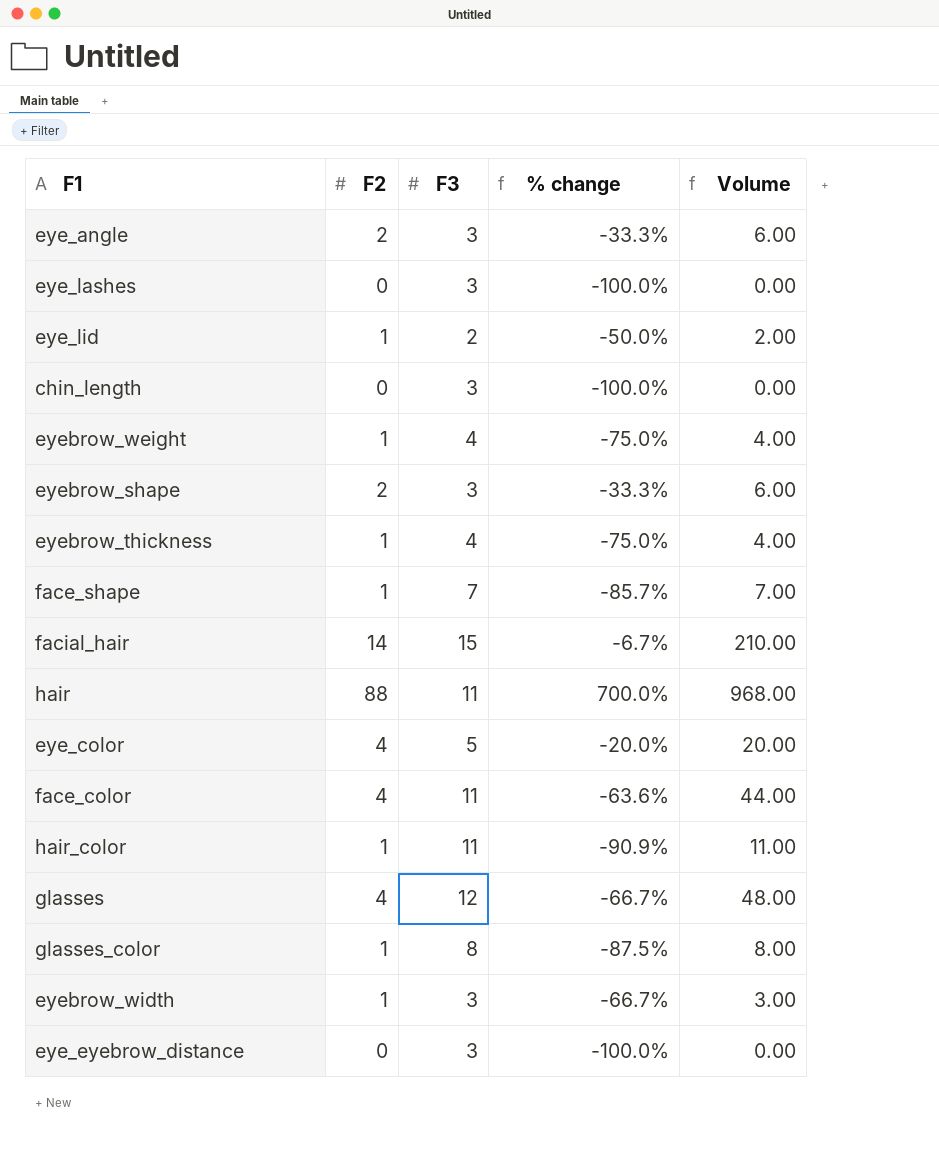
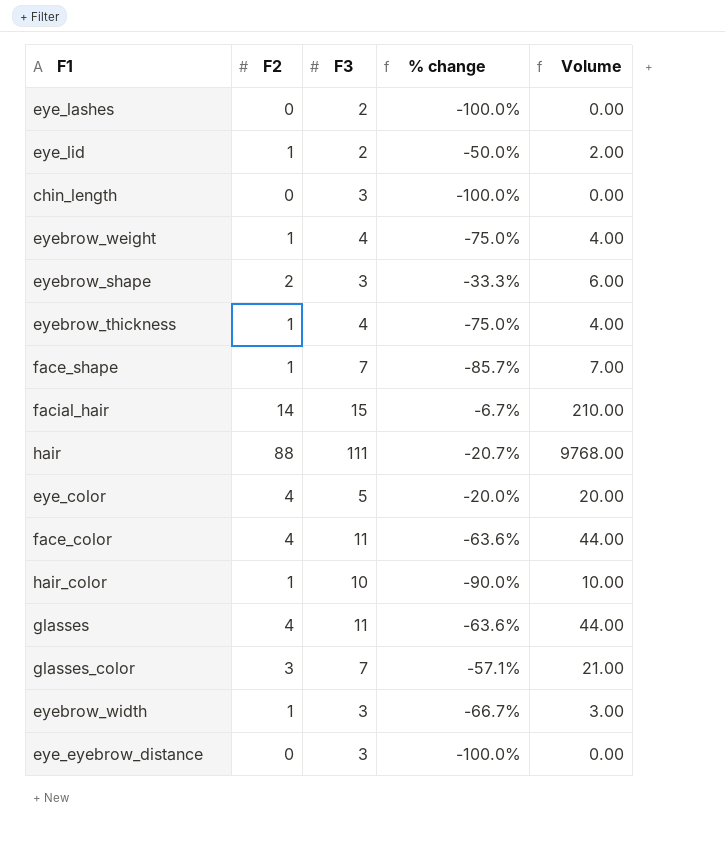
row eye_angle: 2 | 3 | -33.3% | 6.00 -> none
eye_lashes | F3: 3 -> 2
hair | F3: 11 -> 111
hair | % change: 700.0% -> -20.7%
hair | Volume: 968.00 -> 9768.00
hair_color | F3: 11 -> 10
hair_color | % change: -90.9% -> -90.0%
hair_color | Volume: 11.00 -> 10.00
glasses | F3: 12 -> 11
glasses | % change: -66.7% -> -63.6%
glasses | Volume: 48.00 -> 44.00
glasses_color | F2: 1 -> 3
glasses_color | F3: 8 -> 7
glasses_color | % change: -87.5% -> -57.1%
glasses_color | Volume: 8.00 -> 21.00

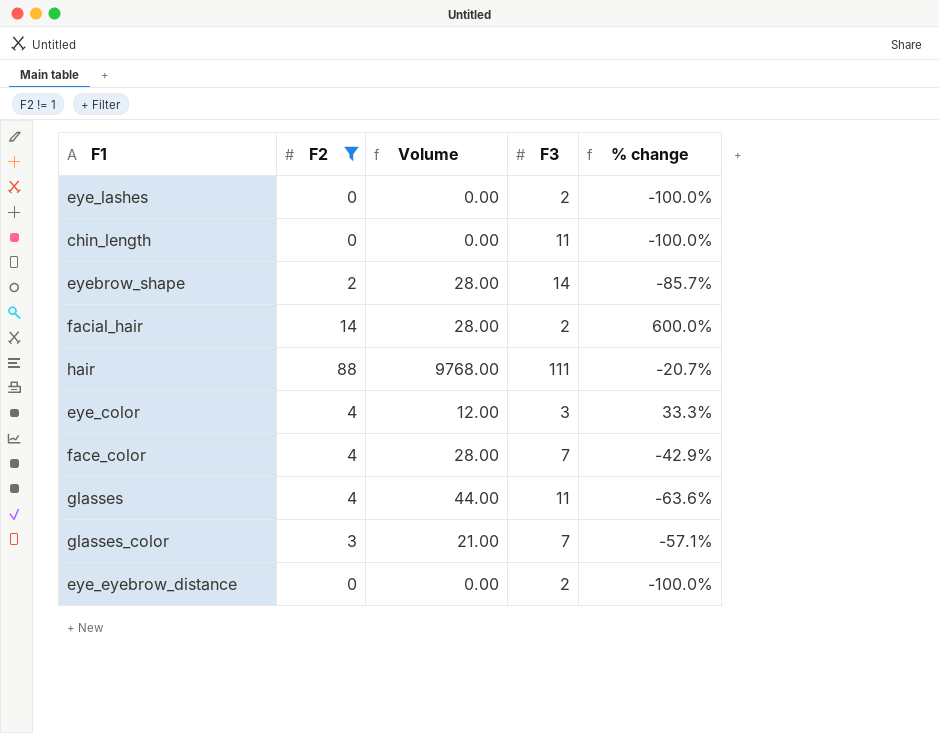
filter: none -> F2 != 1
column Volume | position: 5 -> 3
chin_length | F3: 3 -> 11
eyebrow_shape | Volume: 6.00 -> 28.00
eyebrow_shape | F3: 3 -> 14
eyebrow_shape | % change: -33.3% -> -85.7%
facial_hair | Volume: 210.00 -> 28.00
facial_hair | F3: 15 -> 2
facial_hair | % change: -6.7% -> 600.0%
eye_color | Volume: 20.00 -> 12.00
eye_color | F3: 5 -> 3
eye_color | % change: -20.0% -> 33.3%
face_color | Volume: 44.00 -> 28.00
face_color | F3: 11 -> 7
face_color | % change: -63.6% -> -42.9%
eye_eyebrow_distance | F3: 3 -> 2

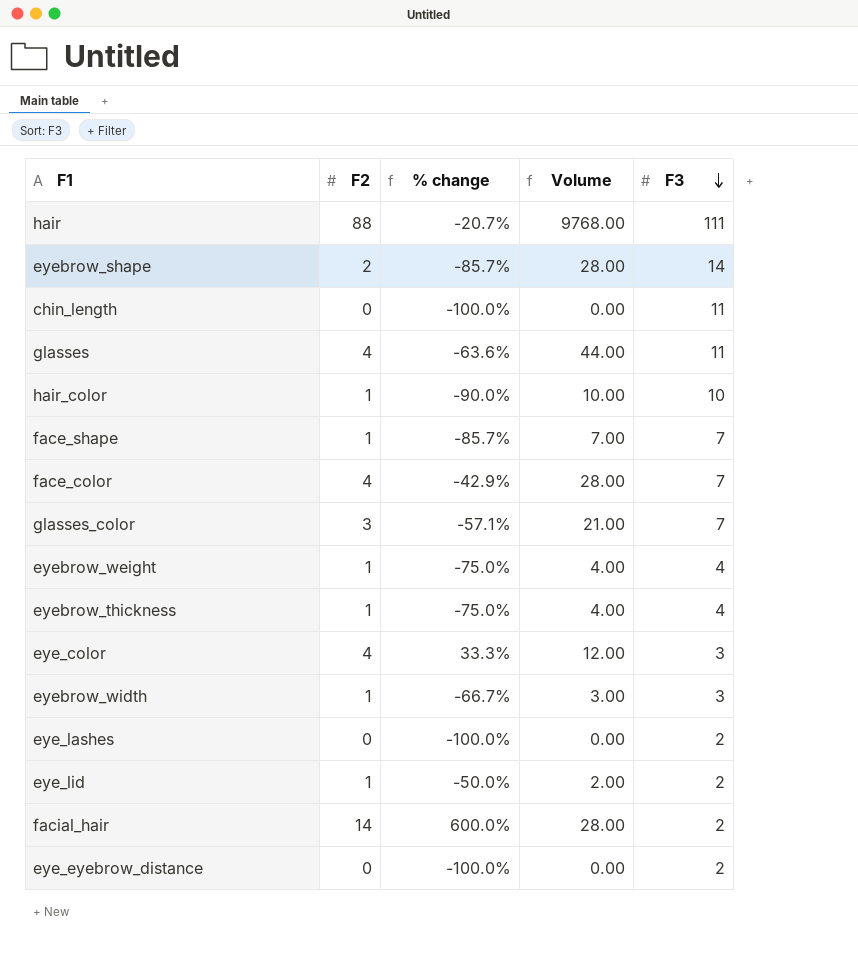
filter: F2 != 1 -> none
row order: none -> F3 descending
column % change | position: 5 -> 3

